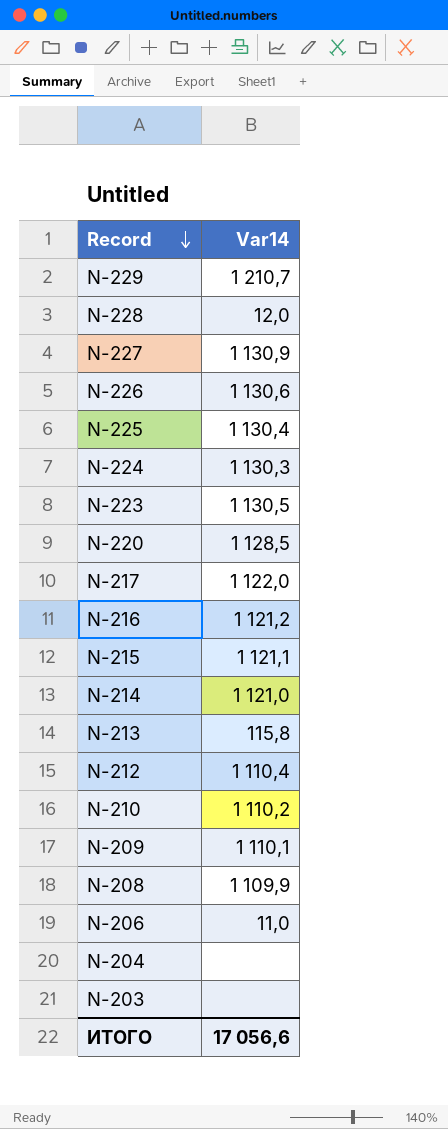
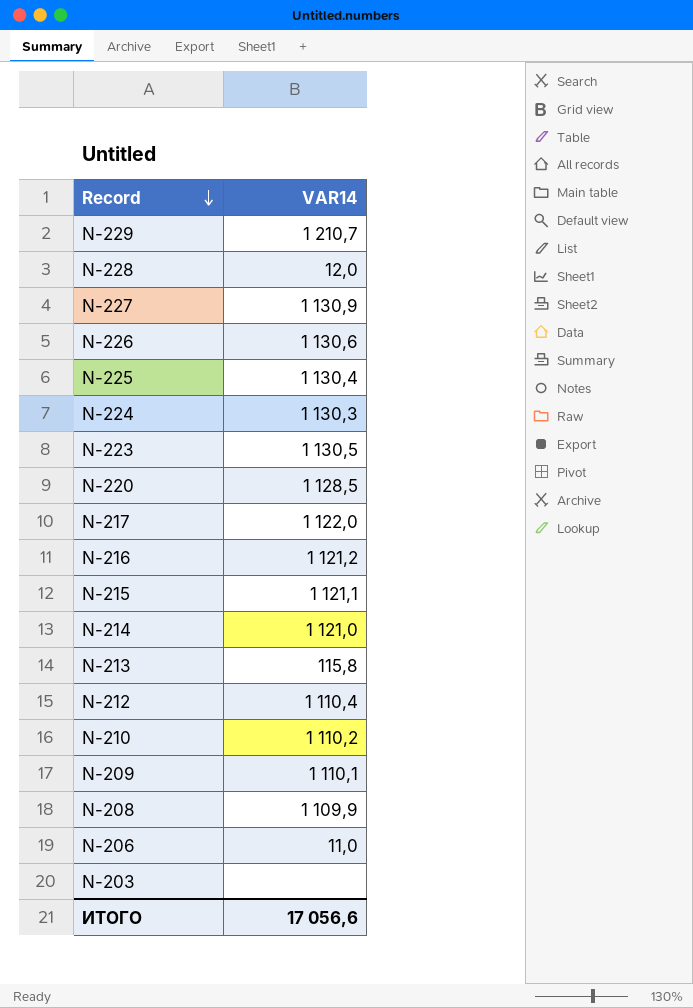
column name: Var14 -> VAR14
row N-204: none -> none

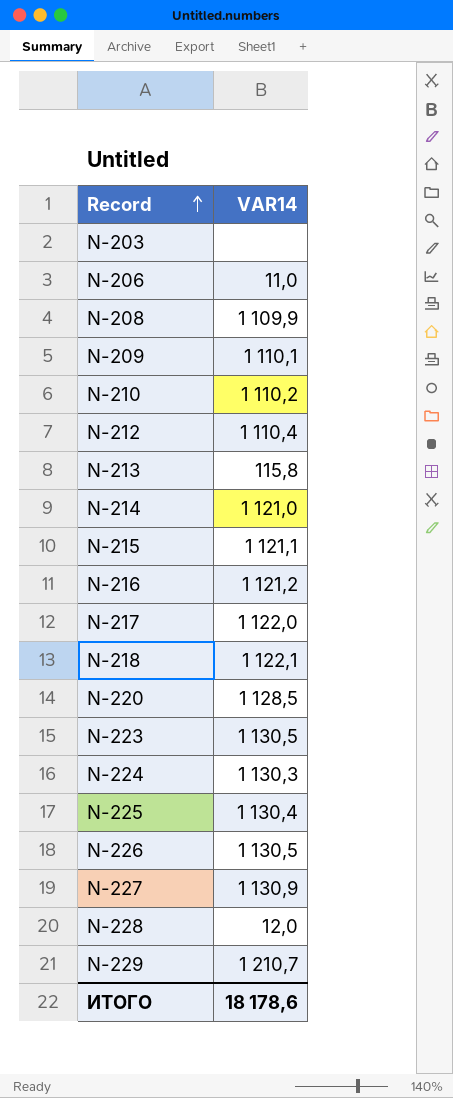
row order: Record descending -> Record ascending
row N-218: none -> 1 122,1
N-226 | VAR14: 1 130,6 -> 1 130,5
ИТОГО | VAR14: 17 056,6 -> 18 178,6

